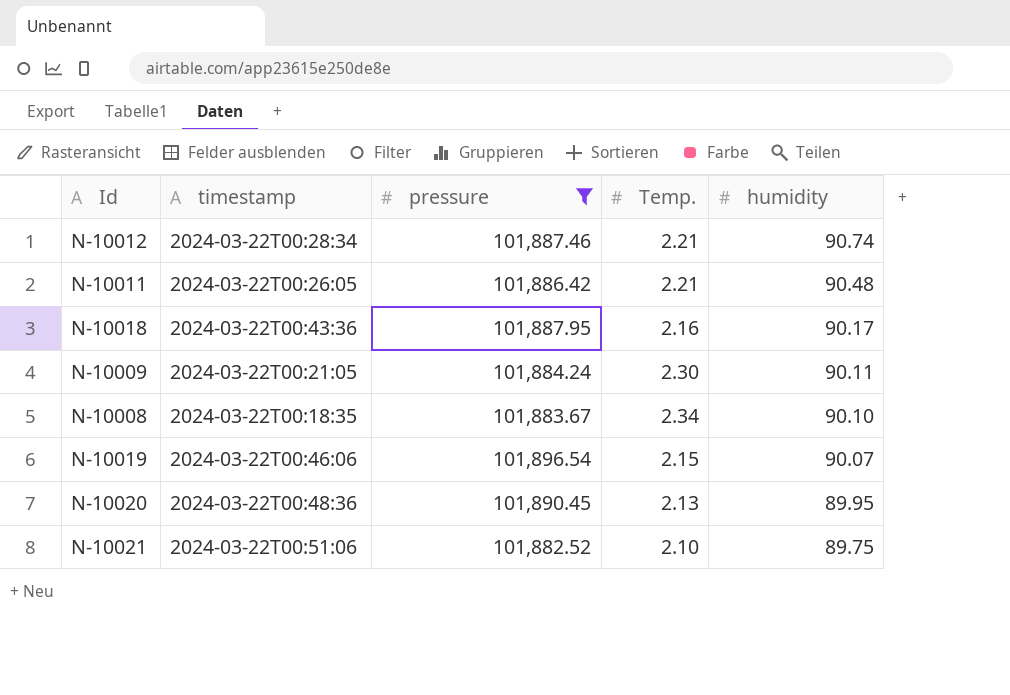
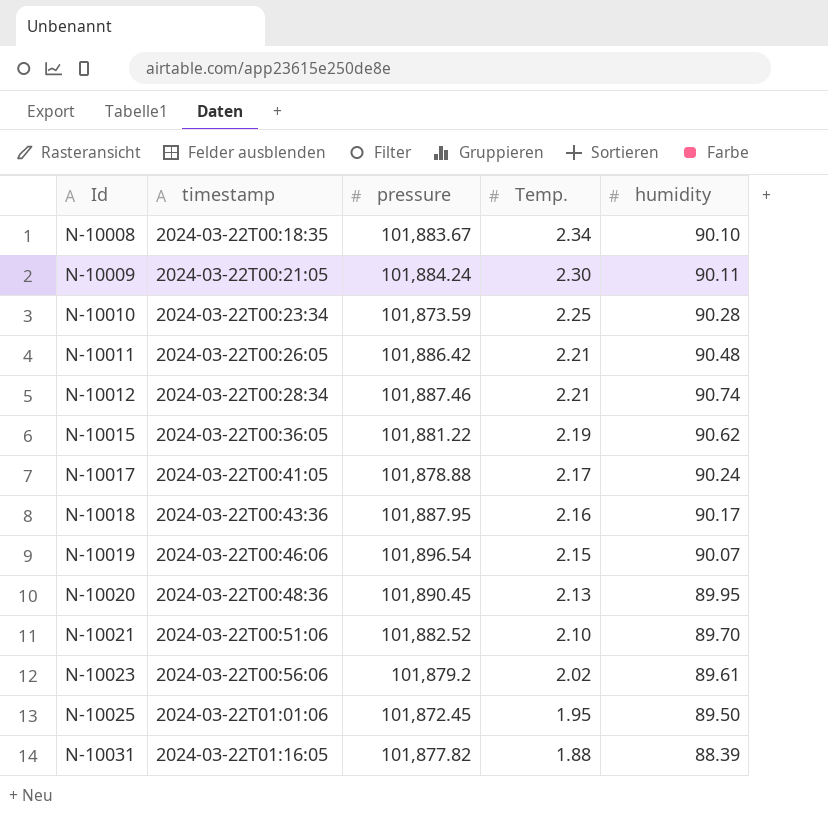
filter: pressure >= 101,882.52 -> none
row order: humidity descending -> Id ascending
N-10021 | humidity: 89.75 -> 89.70

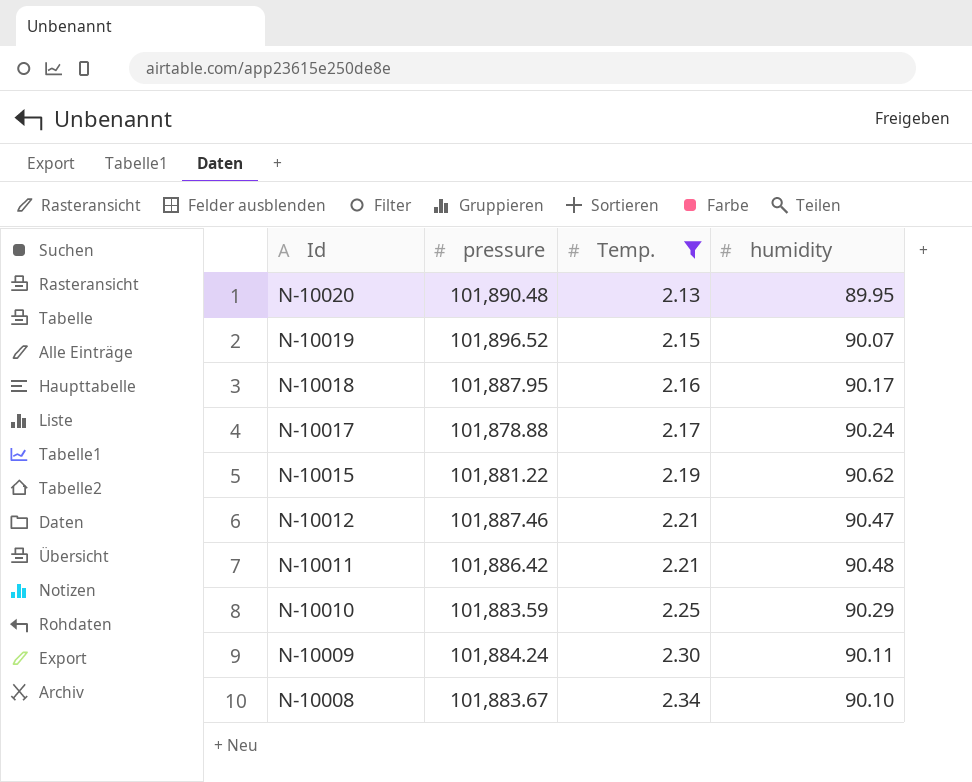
filter: none -> Temp. >= 2.13
row order: Id ascending -> Id descending
column timestamp | position: 2 -> none
N-10020 | pressure: 101,890.45 -> 101,890.48
N-10019 | pressure: 101,896.54 -> 101,896.52
N-10012 | humidity: 90.74 -> 90.47
N-10010 | pressure: 101,873.59 -> 101,883.59
N-10010 | humidity: 90.28 -> 90.29

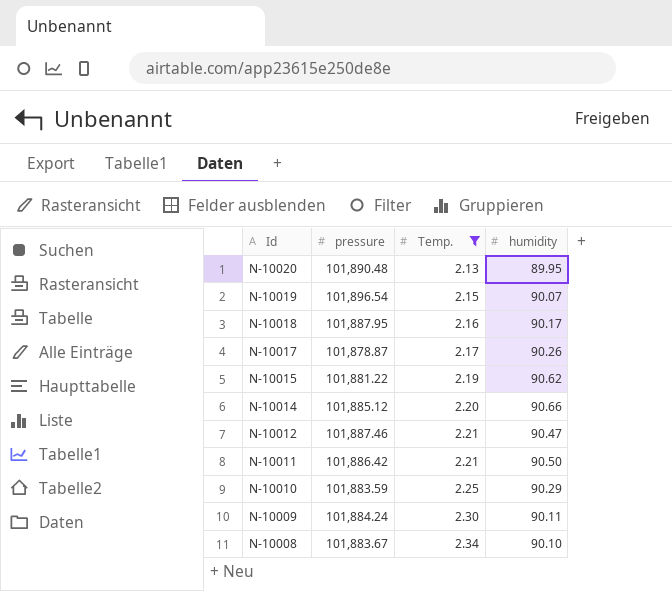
N-10019 | pressure: 101,896.52 -> 101,896.54
N-10017 | pressure: 101,878.88 -> 101,878.87
N-10017 | humidity: 90.24 -> 90.26
row N-10014: none -> 101,885.12 | 2.20 | 90.66
N-10011 | humidity: 90.48 -> 90.50

